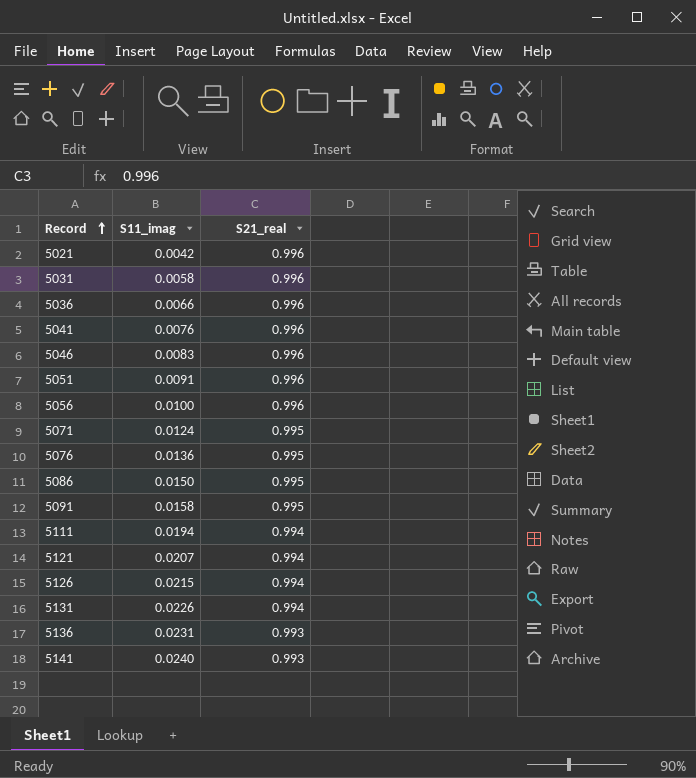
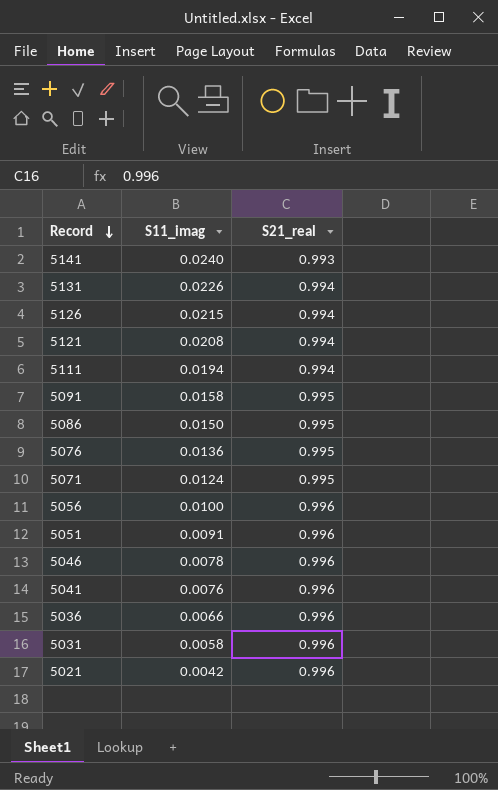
row order: Record ascending -> Record descending
row 5136: 0.0231 | 0.993 -> none
5121 | S11_imag: 0.0207 -> 0.0208
5046 | S11_imag: 0.0083 -> 0.0078

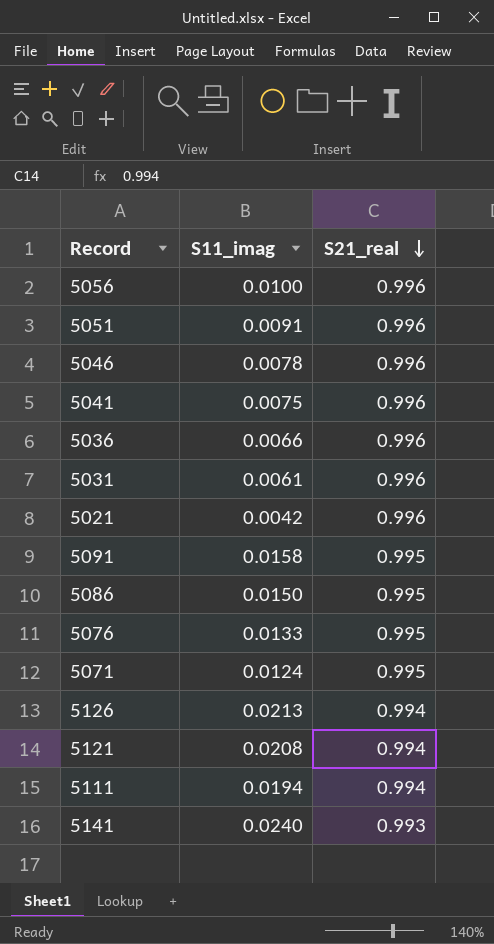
row order: Record descending -> S21_real descending
row 5131: 0.0226 | 0.994 -> none
5041 | S11_imag: 0.0076 -> 0.0075
5031 | S11_imag: 0.0058 -> 0.0061
5076 | S11_imag: 0.0136 -> 0.0133
5126 | S11_imag: 0.0215 -> 0.0213

